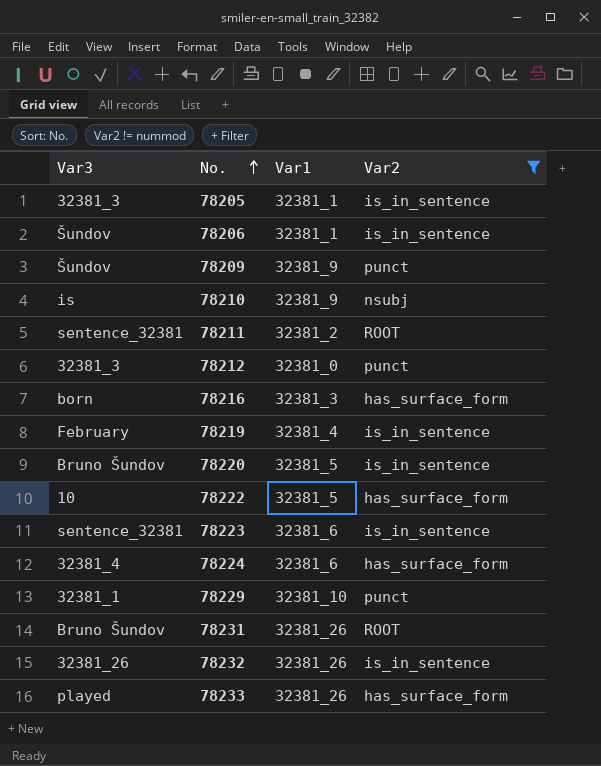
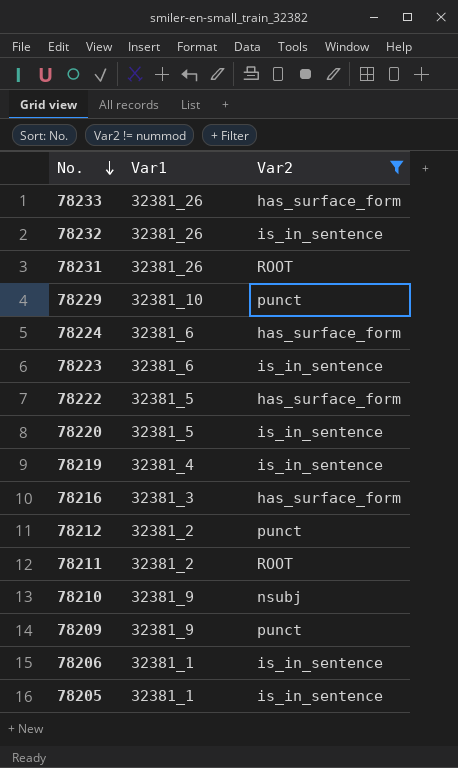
row order: No. ascending -> No. descending
column Var3 | position: 1 -> none
78212 | Var1: 32381_0 -> 32381_2

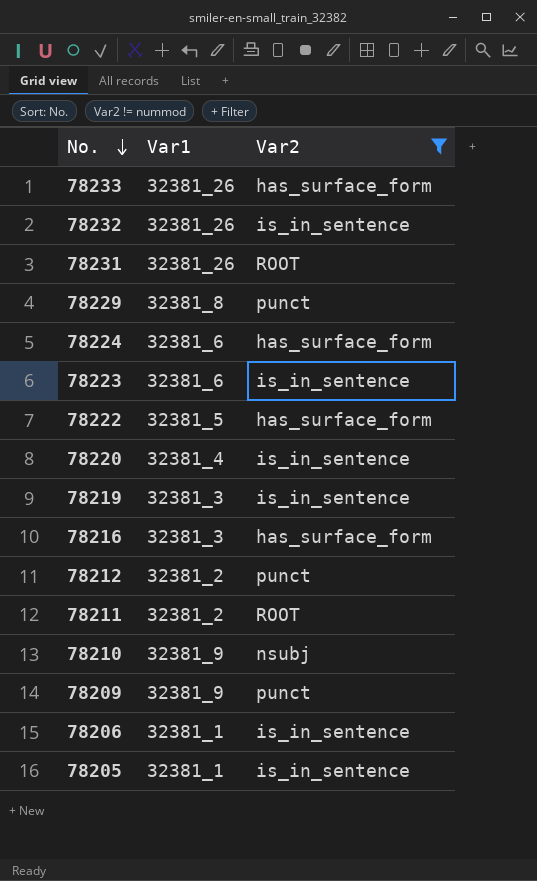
78229 | Var1: 32381_10 -> 32381_8
78220 | Var1: 32381_5 -> 32381_4
78219 | Var1: 32381_4 -> 32381_3

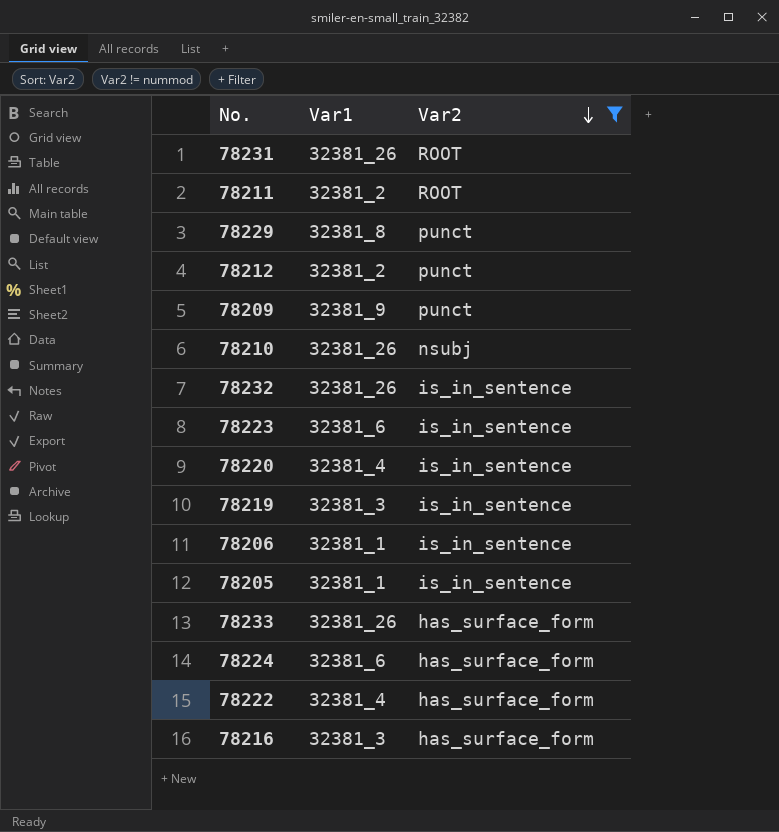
row order: No. descending -> Var2 descending
78210 | Var1: 32381_9 -> 32381_26
78222 | Var1: 32381_5 -> 32381_4

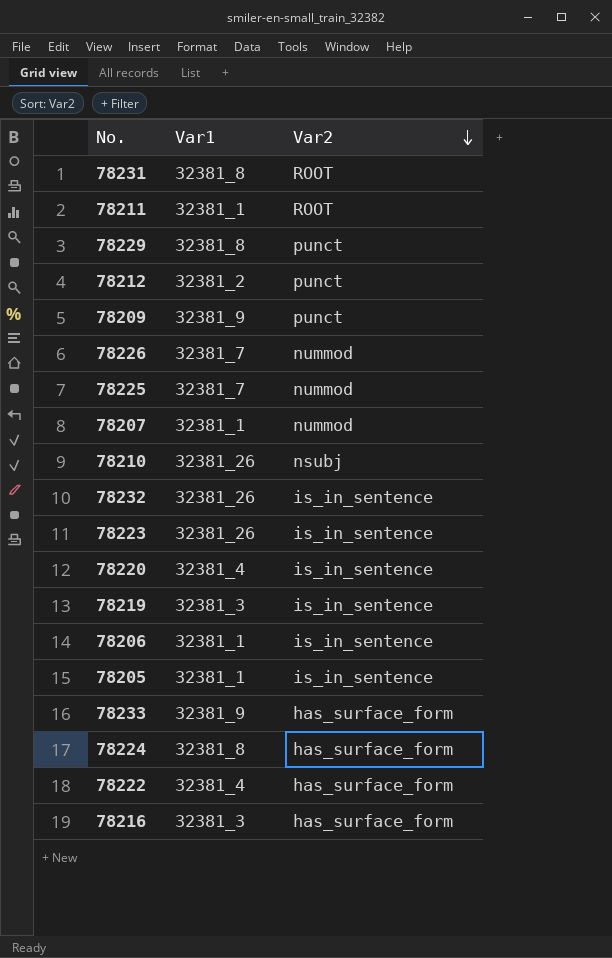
filter: Var2 != nummod -> none
78231 | Var1: 32381_26 -> 32381_8
78211 | Var1: 32381_2 -> 32381_1
78223 | Var1: 32381_6 -> 32381_26
78233 | Var1: 32381_26 -> 32381_9
78224 | Var1: 32381_6 -> 32381_8

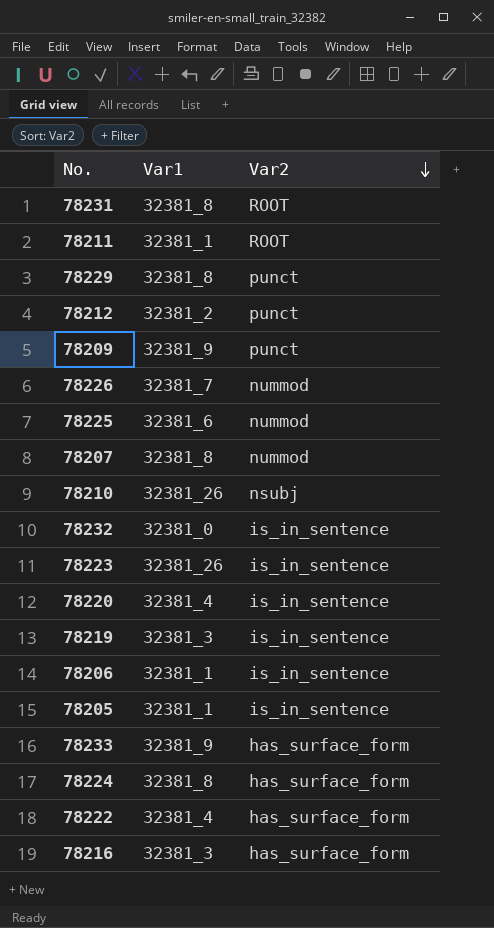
78225 | Var1: 32381_7 -> 32381_6
78207 | Var1: 32381_1 -> 32381_8
78232 | Var1: 32381_26 -> 32381_0

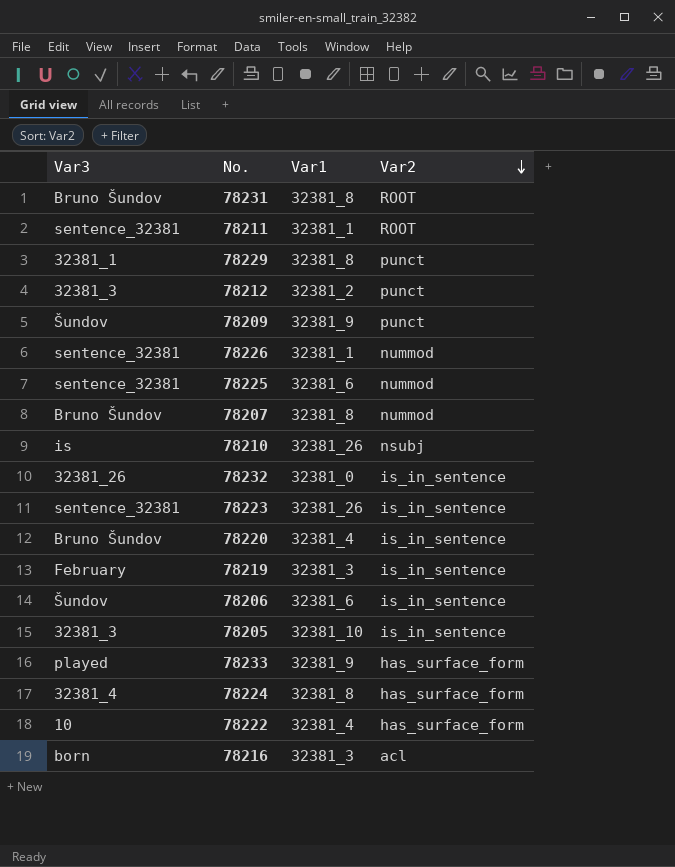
column Var3 | position: none -> 1
78226 | Var1: 32381_7 -> 32381_1
78206 | Var1: 32381_1 -> 32381_6
78205 | Var1: 32381_1 -> 32381_10
78216 | Var2: has_surface_form -> acl

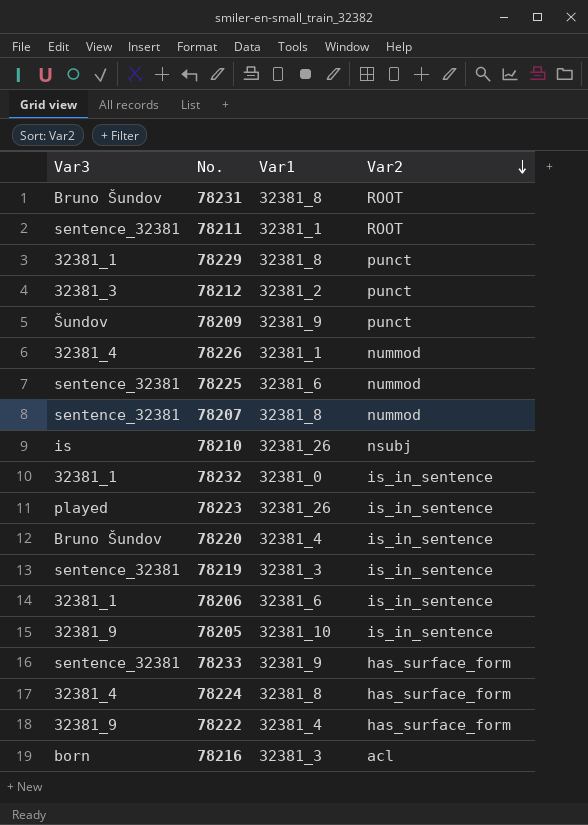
78226 | Var3: sentence_32381 -> 32381_4
78207 | Var3: Bruno Šundov -> sentence_32381
78232 | Var3: 32381_26 -> 32381_1
78223 | Var3: sentence_32381 -> played
78219 | Var3: February -> sentence_32381
78206 | Var3: Šundov -> 32381_1
78205 | Var3: 32381_3 -> 32381_9
78233 | Var3: played -> sentence_32381
78222 | Var3: 10 -> 32381_9

